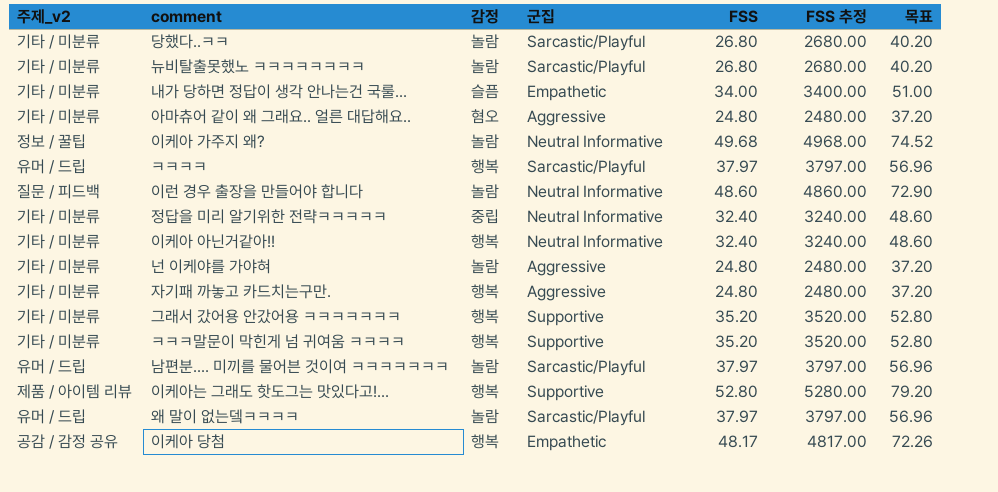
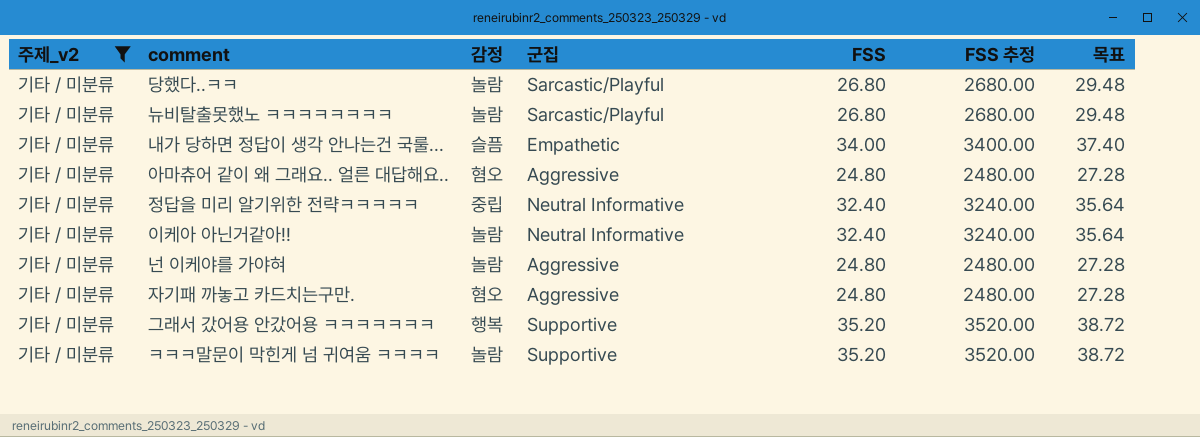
filter: none -> 주제_v2 = 기타 / 미분류
column 목표 | formula: [FSS] * 1.5 -> [FSS] * 1.1
이케아 아닌거같아!! | 감정: 행복 -> 놀람
자기패 까놓고 카드치는구만. | 감정: 행복 -> 혐오
ㅋㅋㅋ말문이 막힌게 넘 귀여움 ㅋㅋㅋㅋ | 감정: 행복 -> 놀람

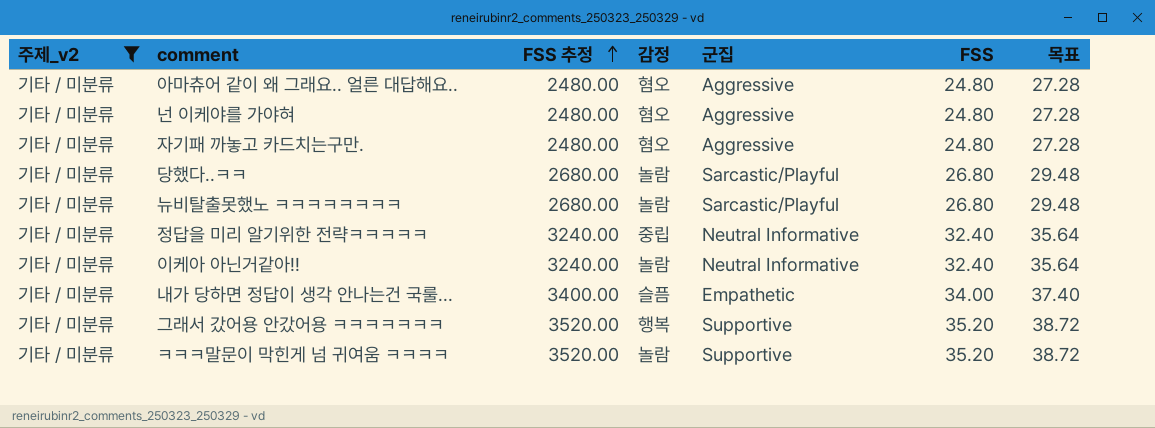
row order: none -> FSS 추정 ascending
column FSS 추정 | position: 6 -> 3
넌 이케야를 가야혀 | 감정: 놀람 -> 혐오

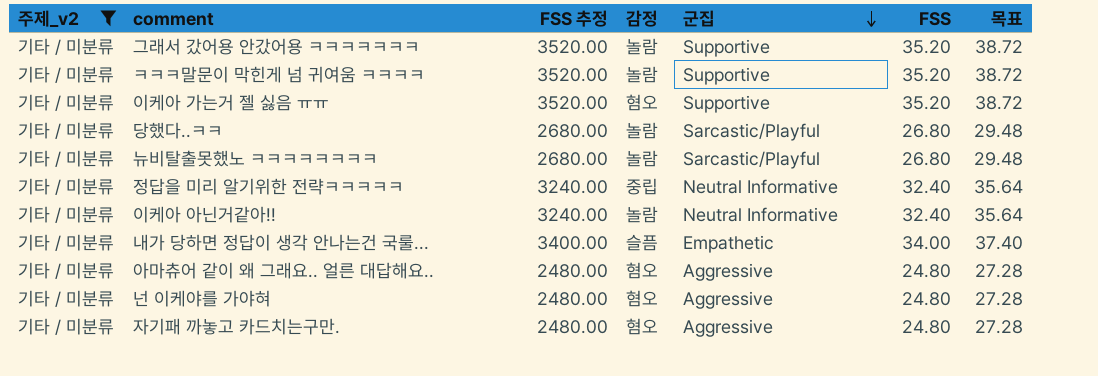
row order: FSS 추정 ascending -> 군집 descending
그래서 갔어용 안갔어용 ㅋㅋㅋㅋㅋㅋㅋ | 감정: 행복 -> 놀람
row 이케아 가는거 젤 싫음 ㅠㅠ: none -> 기타 / 미분류 | 3520.00 | 혐오 | Supportive | 35.20 | 38.72

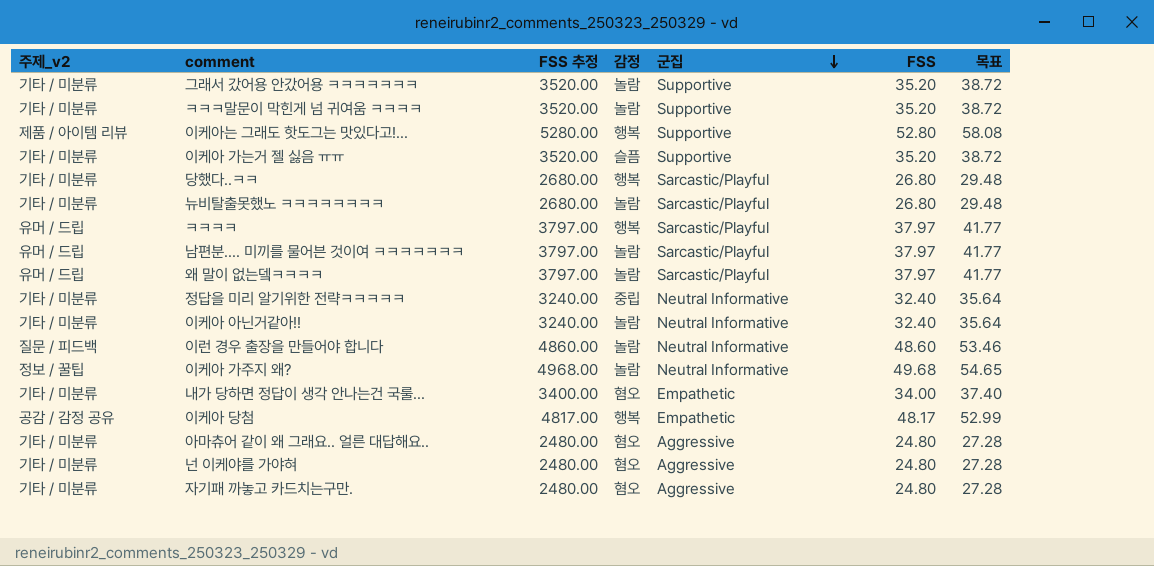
filter: 주제_v2 = 기타 / 미분류 -> none
이케아 가는거 젤 싫음 ㅠㅠ | 감정: 혐오 -> 슬픔
당했다..ㅋㅋ | 감정: 놀람 -> 행복
내가 당하면 정답이 생각 안나는건 국룰... | 감정: 슬픔 -> 혐오

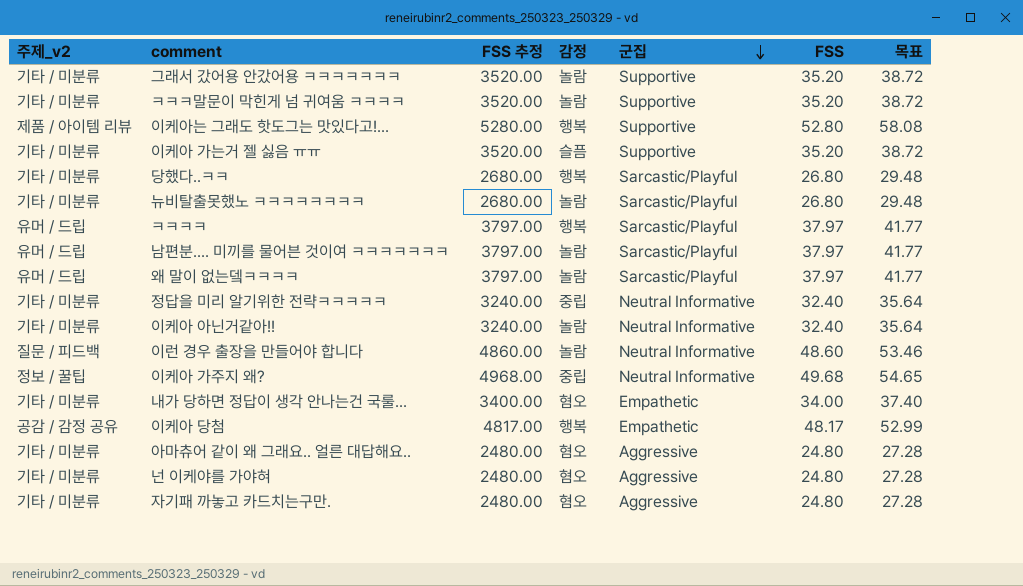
이케아 가주지 왜? | 감정: 놀람 -> 중립

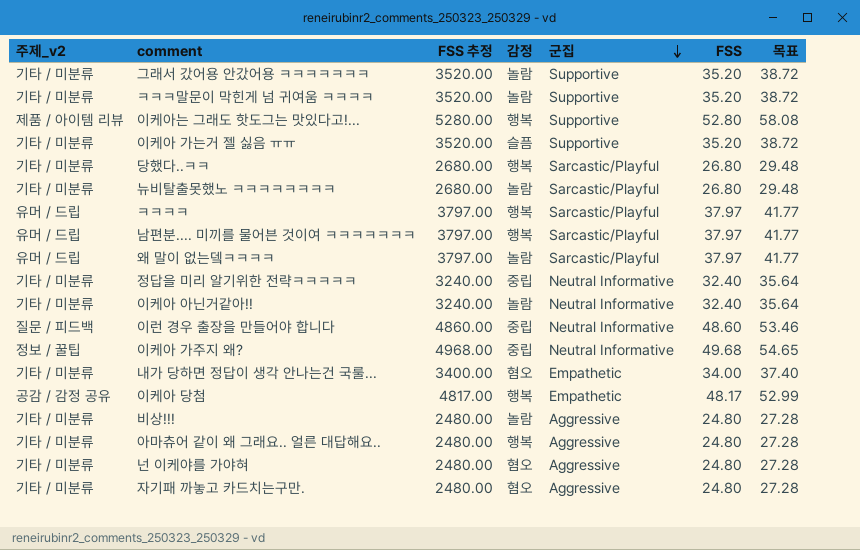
남편분.... 미끼를 물어븐 것이여 ㅋㅋㅋㅋㅋㅋㅋ | 감정: 놀람 -> 행복
이런 경우 출장을 만들어야 합니다 | 감정: 놀람 -> 중립
row 비상!!!: none -> 기타 / 미분류 | 2480.00 | 놀람 | Aggressive | 24.80 | 27.28
아마츄어 같이 왜 그래요.. 얼른 대답해요.. | 감정: 혐오 -> 행복

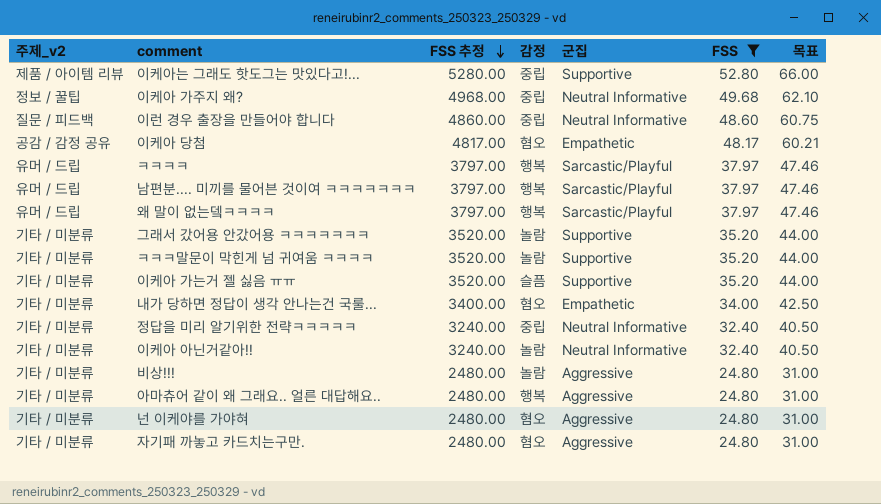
filter: none -> FSS != 26.80
row order: 군집 descending -> FSS 추정 descending
column 목표 | formula: [FSS] * 1.1 -> [FSS] * 1.25
이케아는 그래도 핫도그는 맛있다고!... | 감정: 행복 -> 중립
이케아 당첨 | 감정: 행복 -> 혐오
왜 말이 없는뎈ㅋㅋㅋㅋ | 감정: 놀람 -> 행복

